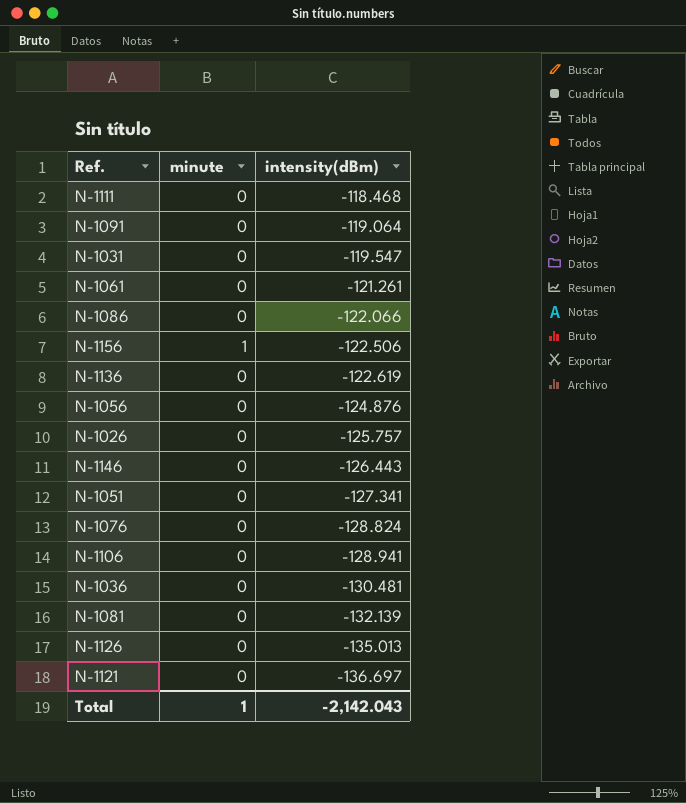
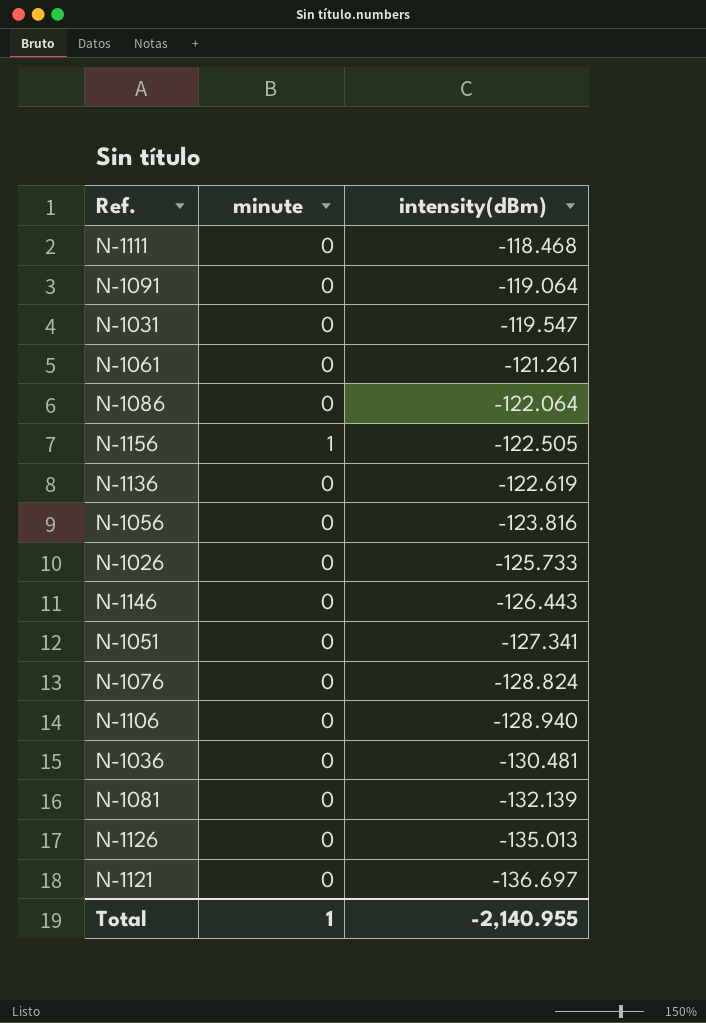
N-1086 | intensity(dBm): -122.066 -> -122.064
N-1156 | intensity(dBm): -122.506 -> -122.505
N-1056 | intensity(dBm): -124.876 -> -123.816
N-1026 | intensity(dBm): -125.757 -> -125.733
N-1106 | intensity(dBm): -128.941 -> -128.940
Total | intensity(dBm): -2,142.043 -> -2,140.955

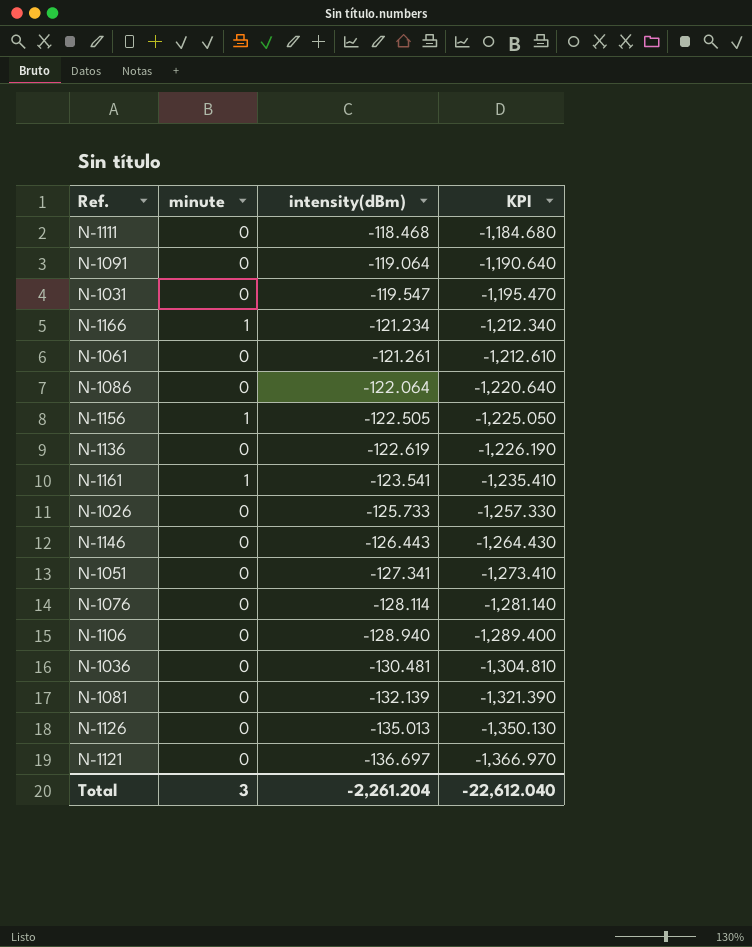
column KPI | formula: none -> [intensity(dBm)] * 10
row N-1056: 0 | -123.816 -> none
row N-1166: none -> 1 | -121.234 | -1,212.340
row N-1161: none -> 1 | -123.541 | -1,235.410
N-1076 | intensity(dBm): -128.824 -> -128.114
Total | minute: 1 -> 3
Total | intensity(dBm): -2,140.955 -> -2,261.204

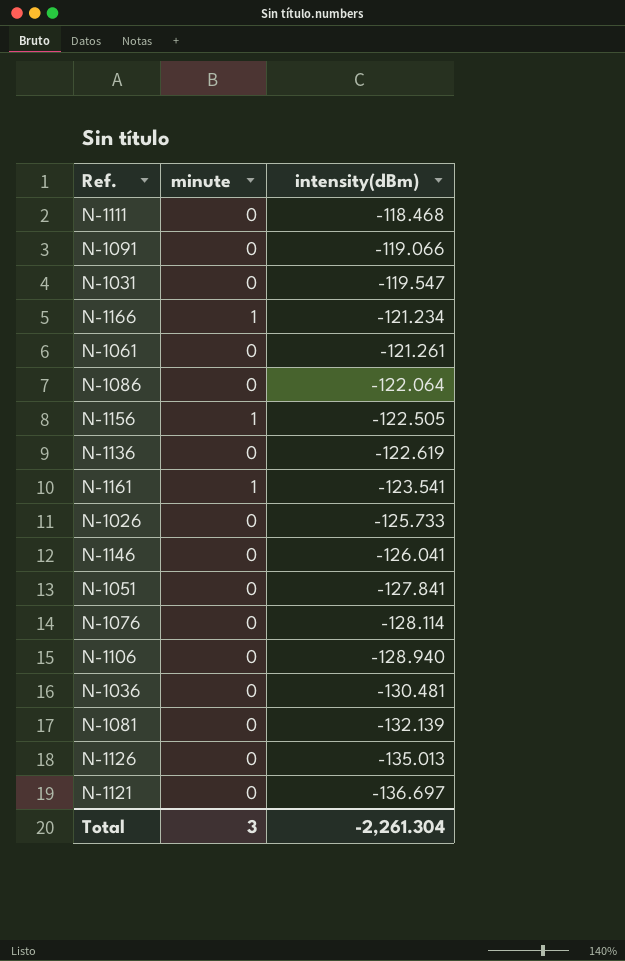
column KPI | formula: [intensity(dBm)] * 10 -> none
N-1091 | intensity(dBm): -119.064 -> -119.066
N-1146 | intensity(dBm): -126.443 -> -126.041
N-1051 | intensity(dBm): -127.341 -> -127.841
Total | intensity(dBm): -2,261.204 -> -2,261.304

